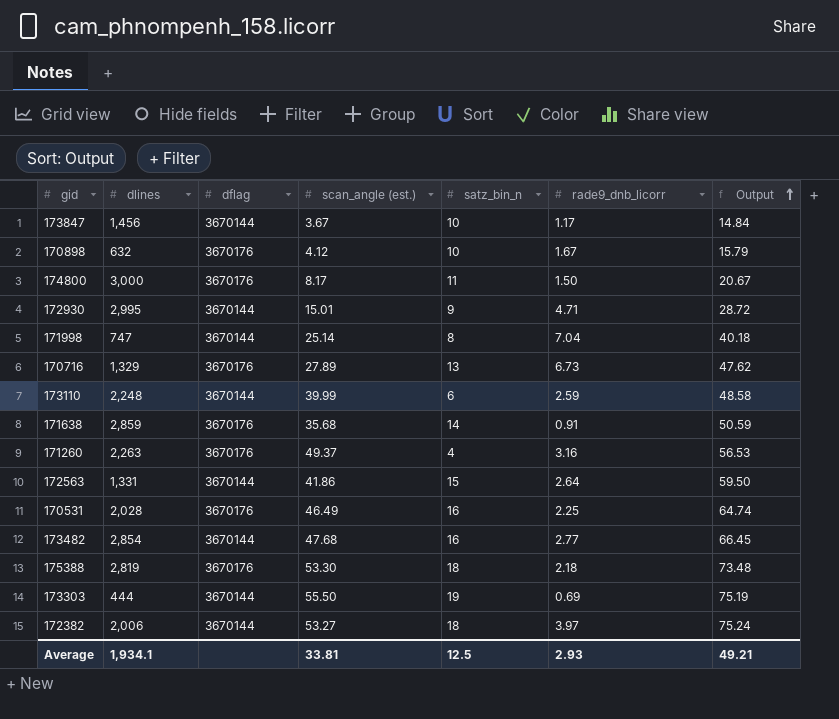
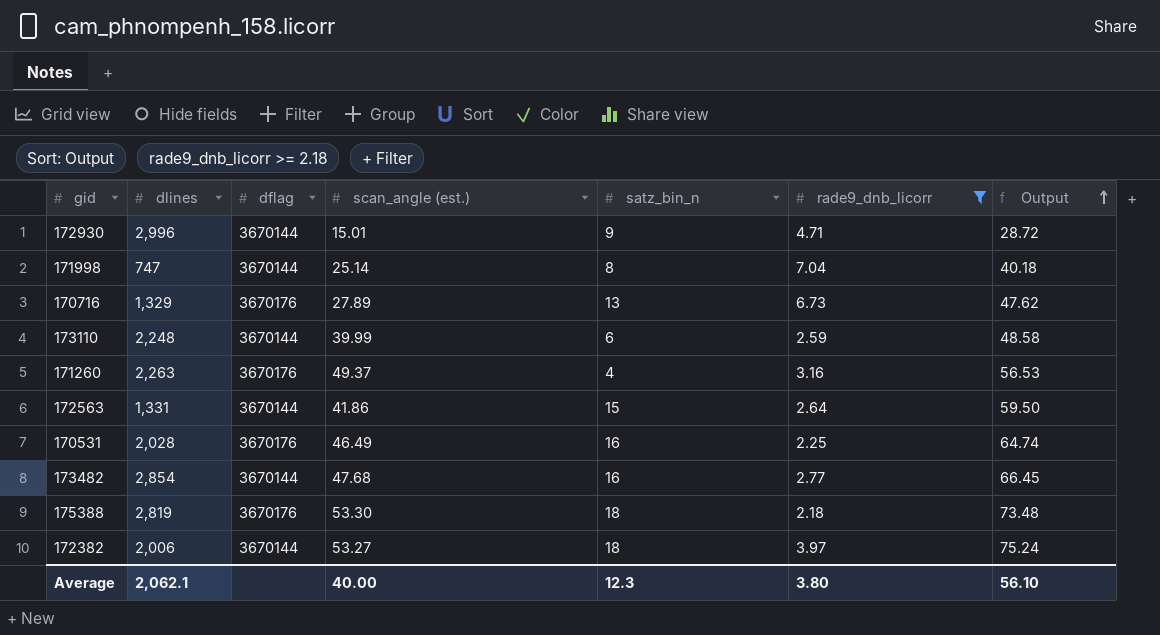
filter: none -> rade9_dnb_licorr >= 2.18
172930 | dlines: 2,995 -> 2,996
Average | dlines: 1,934.1 -> 2,062.1
Average | scan_angle (est.): 33.81 -> 40.00
Average | satz_bin_n: 12.5 -> 12.3
Average | rade9_dnb_licorr: 2.93 -> 3.80
Average | Output: 49.21 -> 56.10

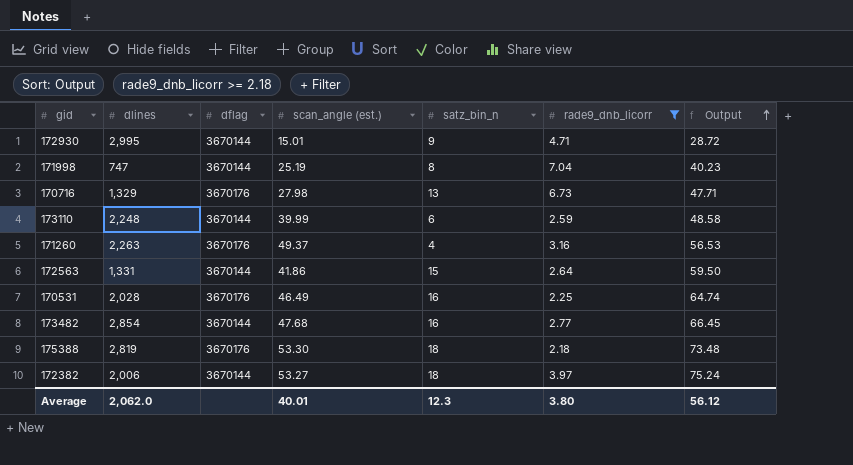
172930 | dlines: 2,996 -> 2,995
171998 | scan_angle (est.): 25.14 -> 25.19
171998 | Output: 40.18 -> 40.23
170716 | scan_angle (est.): 27.89 -> 27.98
170716 | Output: 47.62 -> 47.71
Average | dlines: 2,062.1 -> 2,062.0
Average | scan_angle (est.): 40.00 -> 40.01
Average | Output: 56.10 -> 56.12

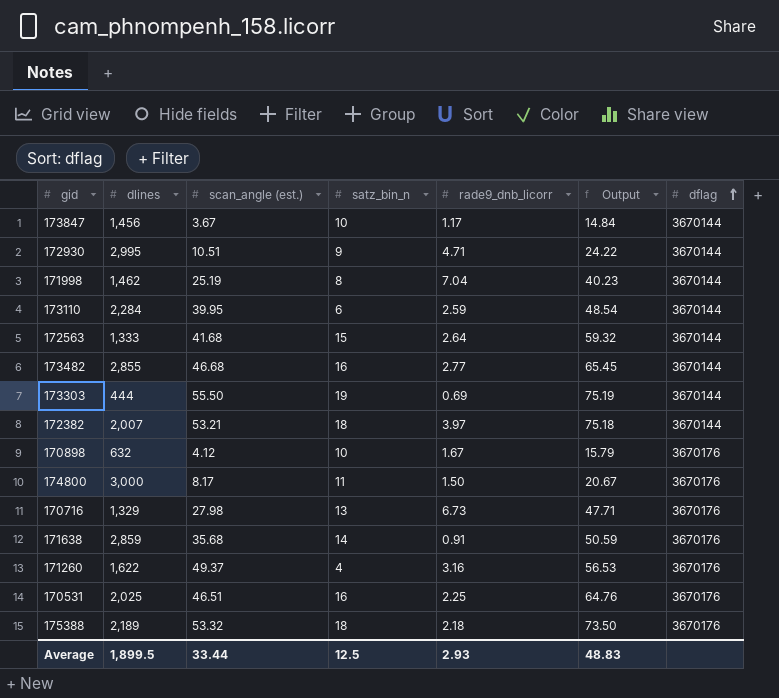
filter: rade9_dnb_licorr >= 2.18 -> none
row order: Output ascending -> dflag ascending
column dflag | position: 3 -> 7
172930 | scan_angle (est.): 15.01 -> 10.51
172930 | Output: 28.72 -> 24.22
171998 | dlines: 747 -> 1,462
173110 | dlines: 2,248 -> 2,284
173110 | scan_angle (est.): 39.99 -> 39.95
173110 | Output: 48.58 -> 48.54
172563 | dlines: 1,331 -> 1,333
172563 | scan_angle (est.): 41.86 -> 41.68
172563 | Output: 59.50 -> 59.32
173482 | dlines: 2,854 -> 2,855
173482 | scan_angle (est.): 47.68 -> 46.68
173482 | Output: 66.45 -> 65.45
172382 | dlines: 2,006 -> 2,007
172382 | scan_angle (est.): 53.27 -> 53.21
172382 | Output: 75.24 -> 75.18
171260 | dlines: 2,263 -> 1,622
170531 | dlines: 2,028 -> 2,025
170531 | scan_angle (est.): 46.49 -> 46.51
170531 | Output: 64.74 -> 64.76
175388 | dlines: 2,819 -> 2,189
175388 | scan_angle (est.): 53.30 -> 53.32
175388 | Output: 73.48 -> 73.50
Average | dlines: 2,062.0 -> 1,899.5
Average | scan_angle (est.): 40.01 -> 33.44
Average | satz_bin_n: 12.3 -> 12.5
Average | rade9_dnb_licorr: 3.80 -> 2.93
Average | Output: 56.12 -> 48.83

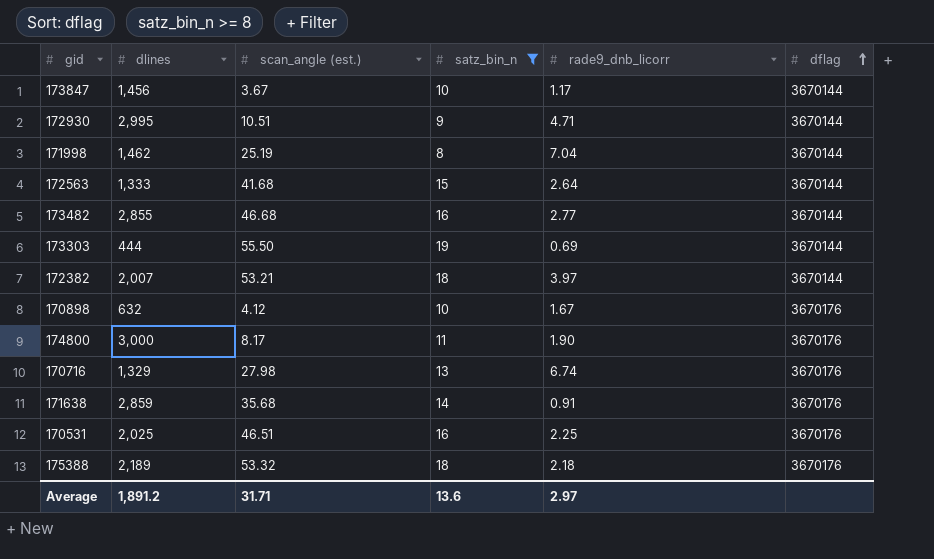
filter: none -> satz_bin_n >= 8
column Output | formula: [scan_angle (est.)] + [satz_bin_n] + [rade9_dnb_licorr] -> none
174800 | rade9_dnb_licorr: 1.50 -> 1.90
170716 | rade9_dnb_licorr: 6.73 -> 6.74
Average | dlines: 1,899.5 -> 1,891.2
Average | scan_angle (est.): 33.44 -> 31.71
Average | satz_bin_n: 12.5 -> 13.6
Average | rade9_dnb_licorr: 2.93 -> 2.97

